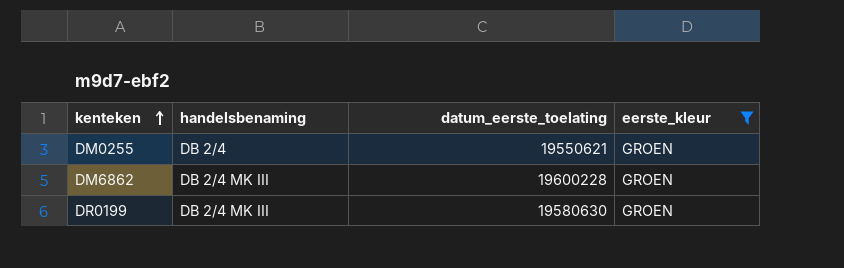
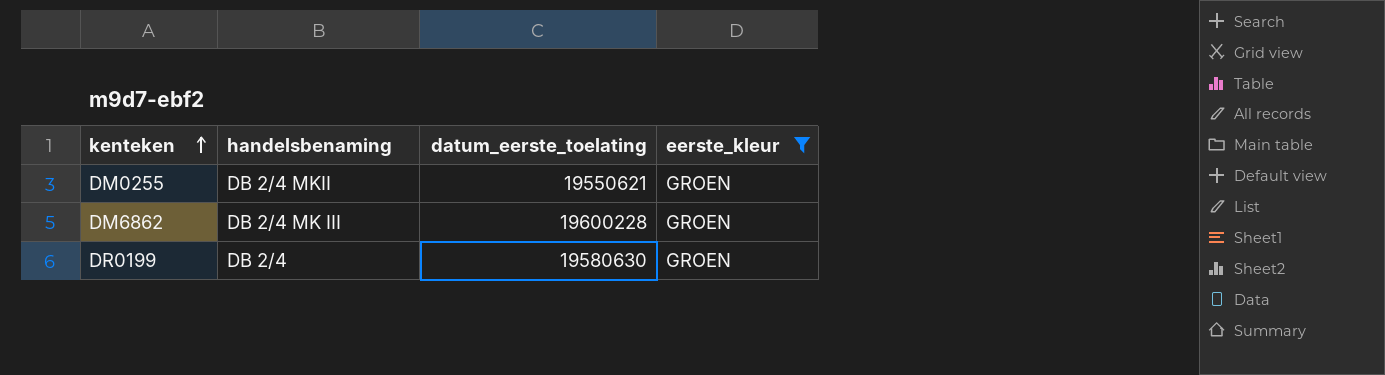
DM0255 | handelsbenaming: DB 2/4 -> DB 2/4 MKII
DR0199 | handelsbenaming: DB 2/4 MK III -> DB 2/4

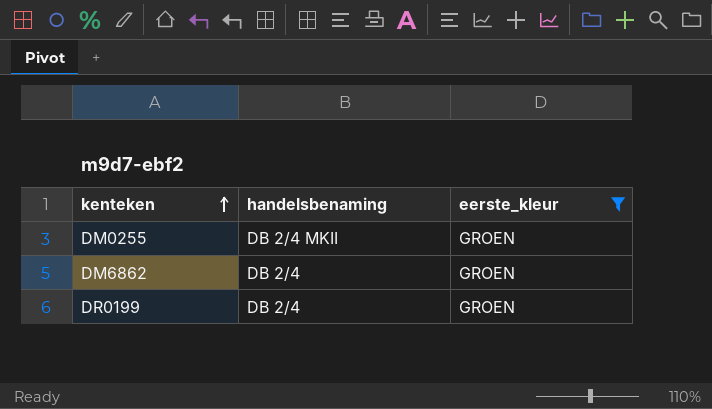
column datum_eerste_toelating | position: 3 -> none
DM6862 | handelsbenaming: DB 2/4 MK III -> DB 2/4

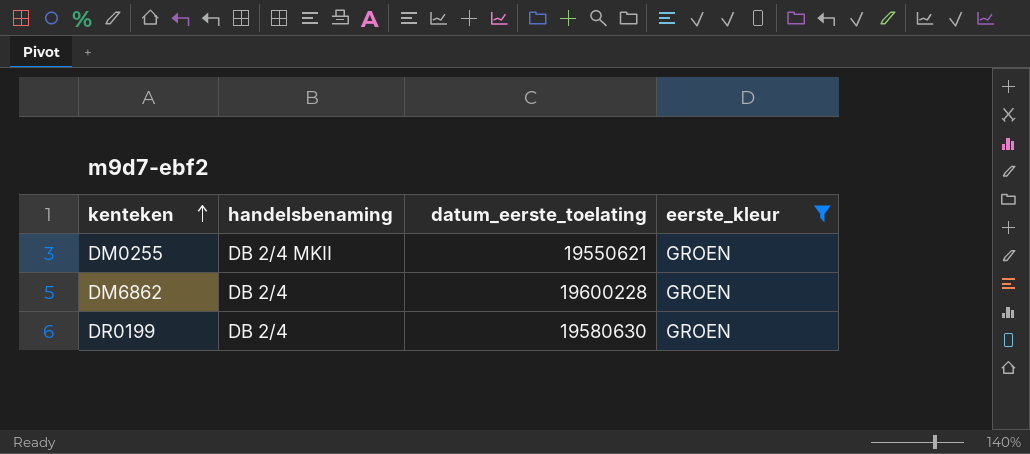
column datum_eerste_toelating | position: none -> 3

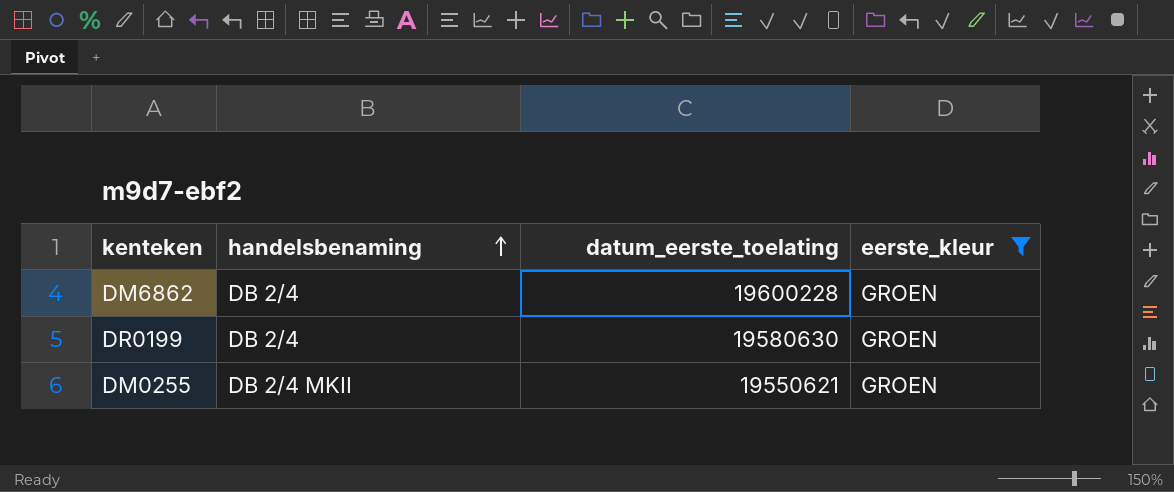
row order: kenteken ascending -> handelsbenaming ascending

